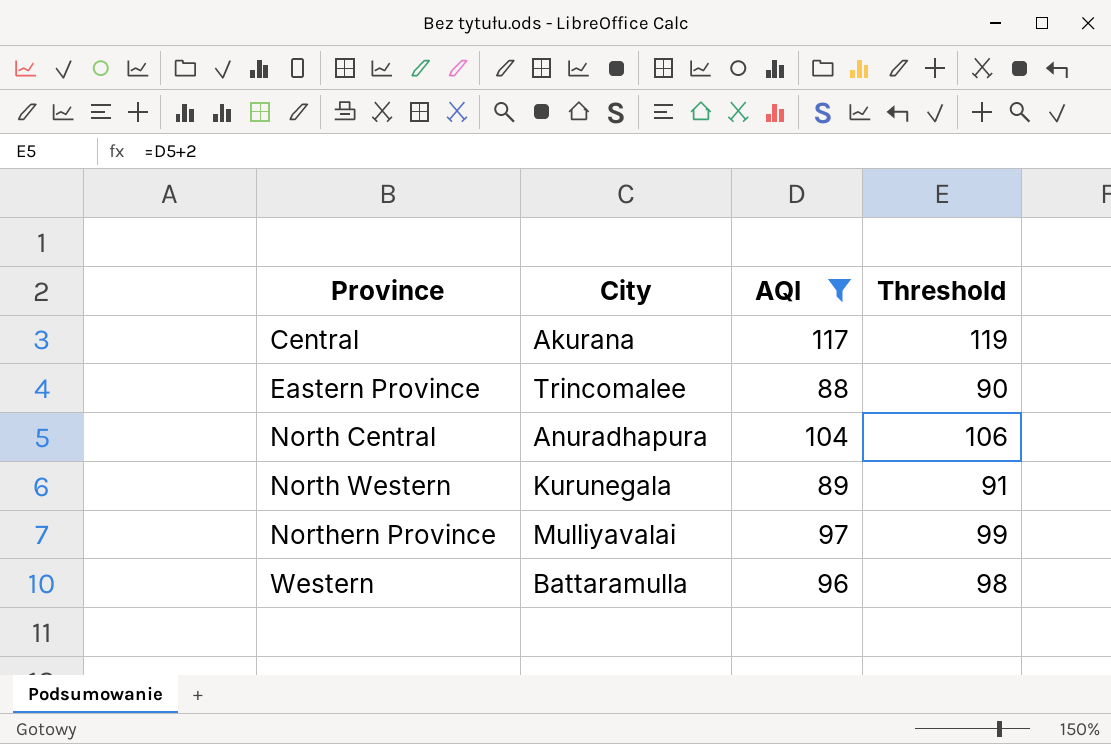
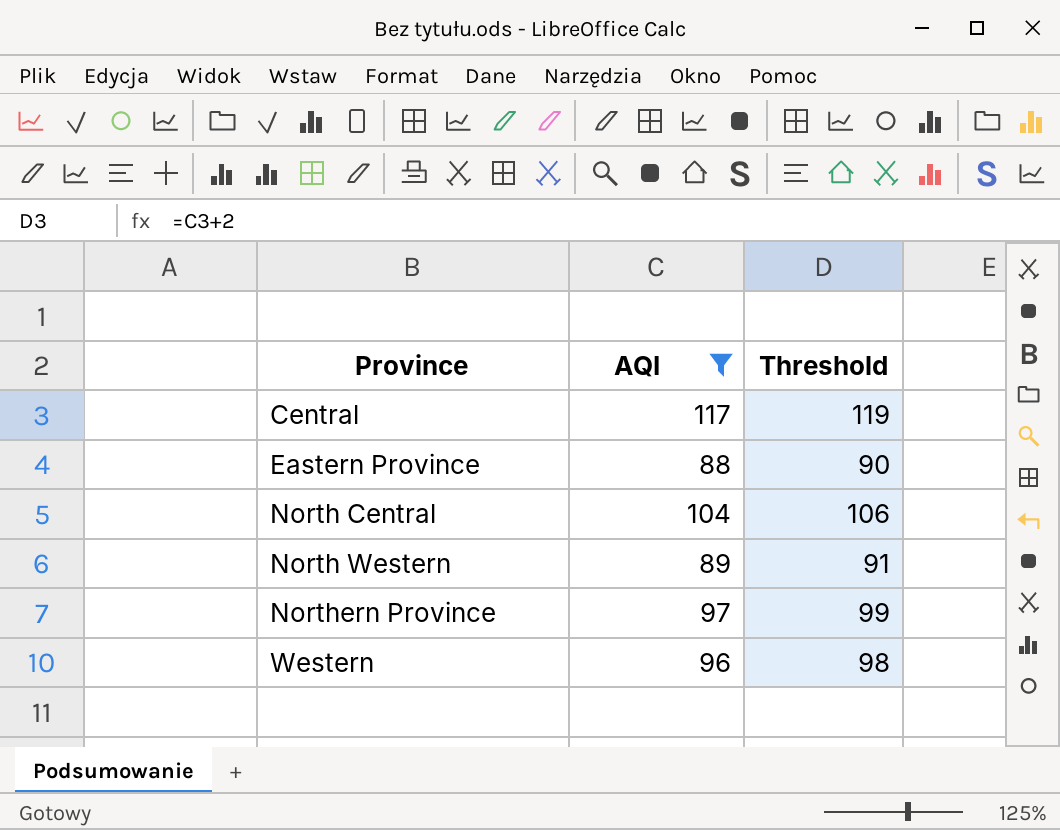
column City | position: 2 -> none

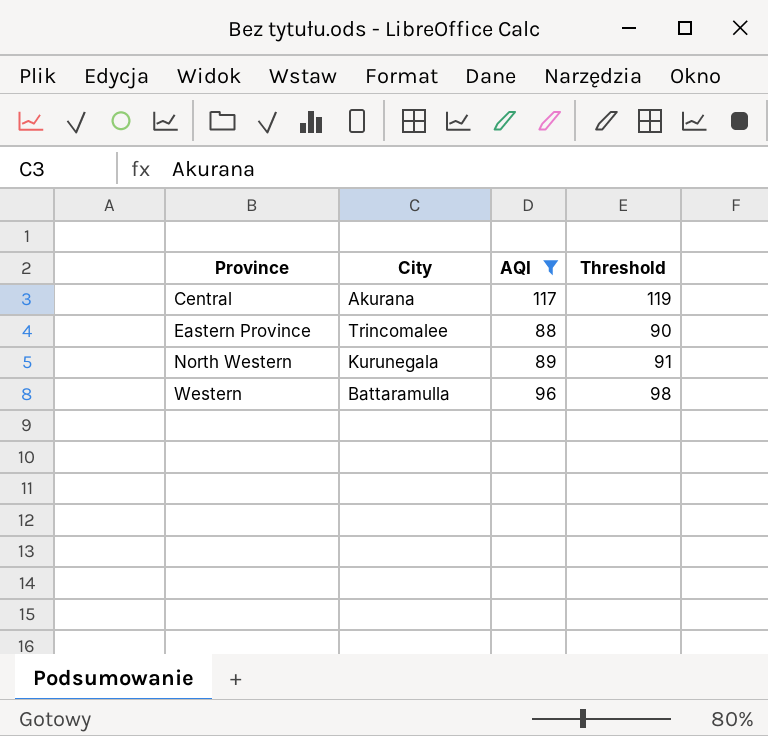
column City | position: none -> 2
row North Central: 104 | 106 -> none
row Northern Province: 97 | 99 -> none

